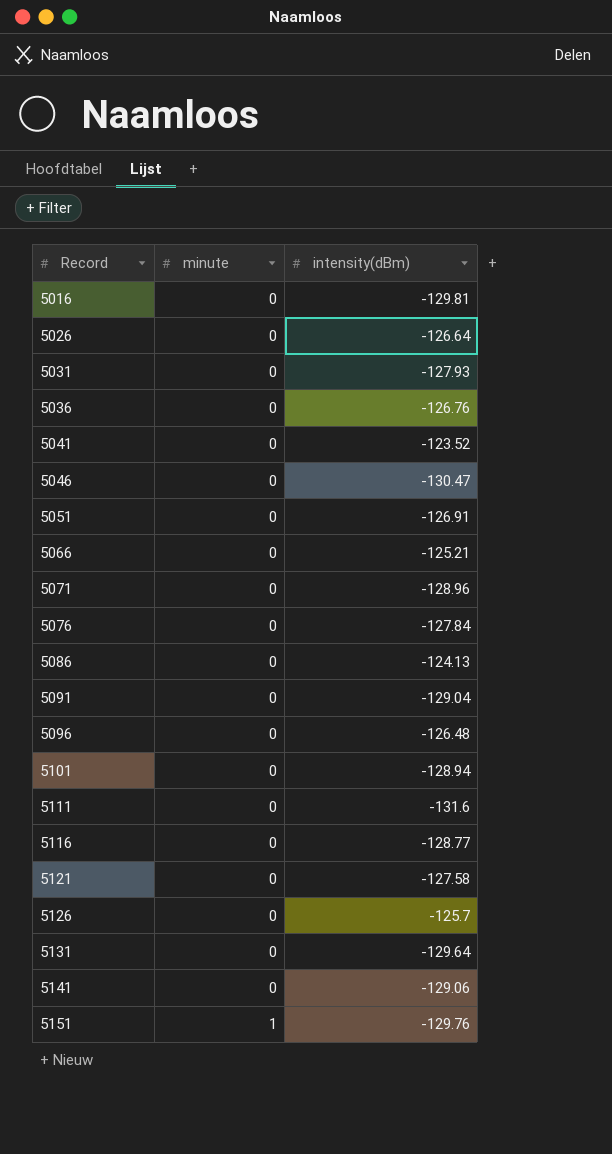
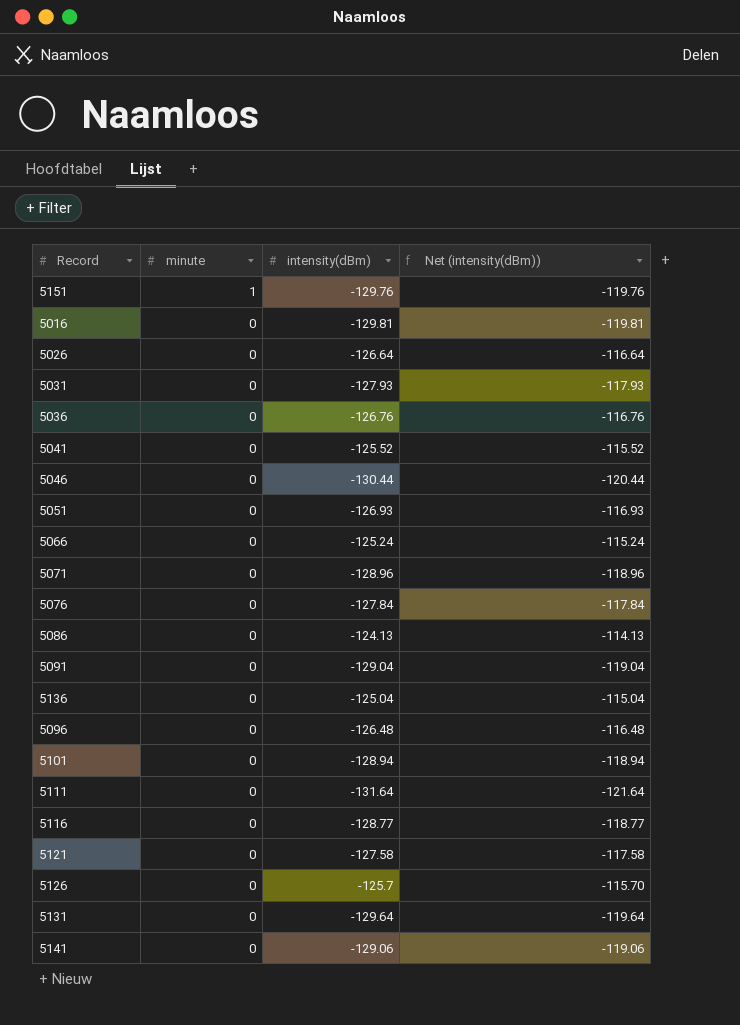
row order: Record ascending -> minute descending
column Net (intensity(dBm)) | formula: none -> [intensity(dBm)] + 10
5041 | intensity(dBm): -123.52 -> -125.52
5046 | intensity(dBm): -130.47 -> -130.44
5051 | intensity(dBm): -126.91 -> -126.93
5066 | intensity(dBm): -125.21 -> -125.24
row 5136: none -> 0 | -125.04 | -115.04
5111 | intensity(dBm): -131.6 -> -131.64

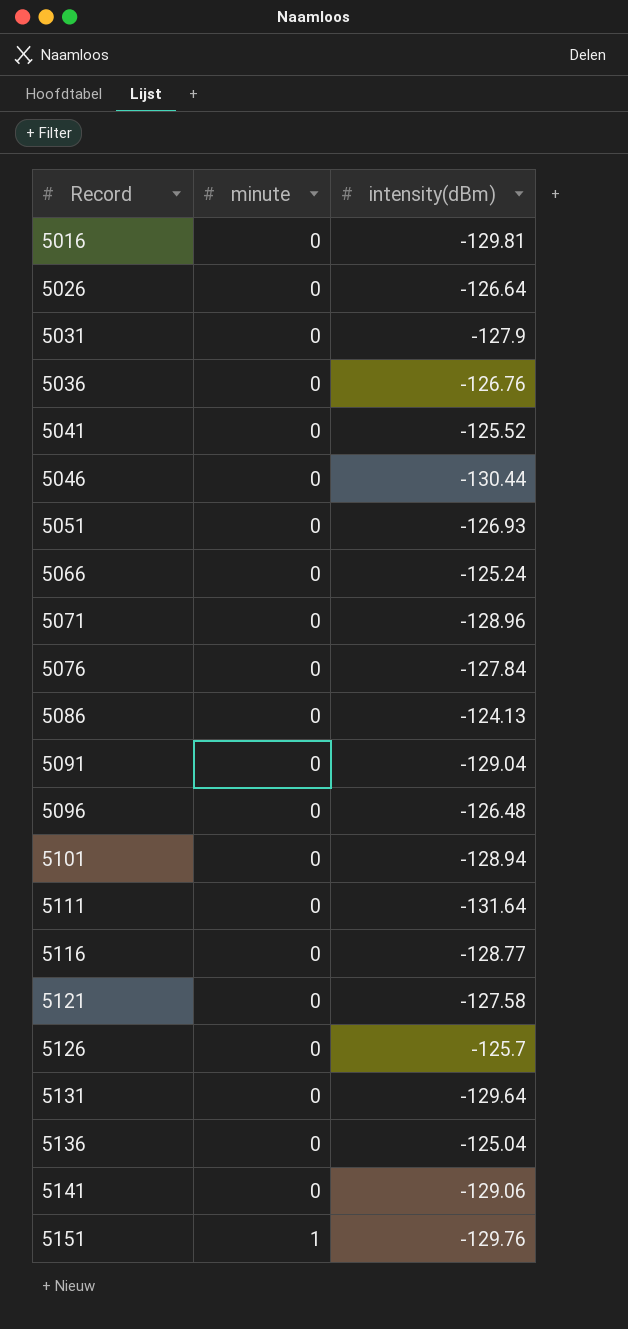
row order: minute descending -> Record ascending
column Net (intensity(dBm)) | formula: [intensity(dBm)] + 10 -> none
5031 | intensity(dBm): -127.93 -> -127.9

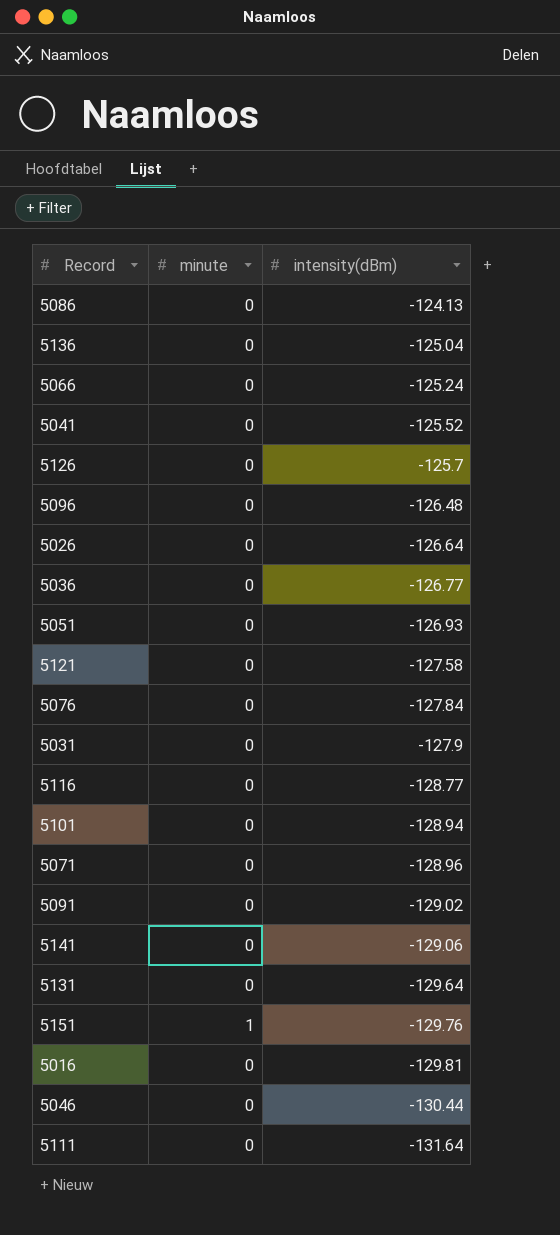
row order: Record ascending -> intensity(dBm) descending
5036 | intensity(dBm): -126.76 -> -126.77
5091 | intensity(dBm): -129.04 -> -129.02

